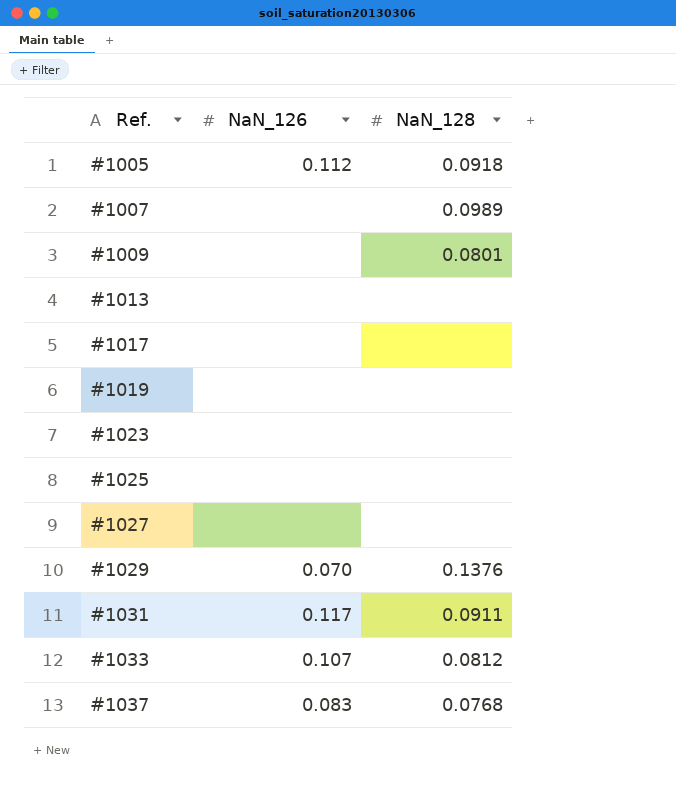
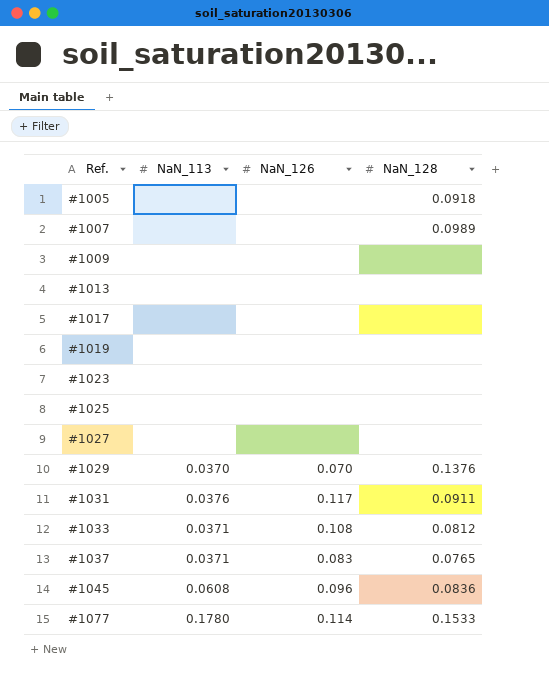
column NaN_113 | position: none -> 2
#1005 | NaN_126: 0.112 -> none
#1009 | NaN_128: 0.0801 -> none
#1033 | NaN_126: 0.107 -> 0.108
#1037 | NaN_128: 0.0768 -> 0.0765
row #1045: none -> 0.0608 | 0.096 | 0.0836
row #1077: none -> 0.1780 | 0.114 | 0.1533

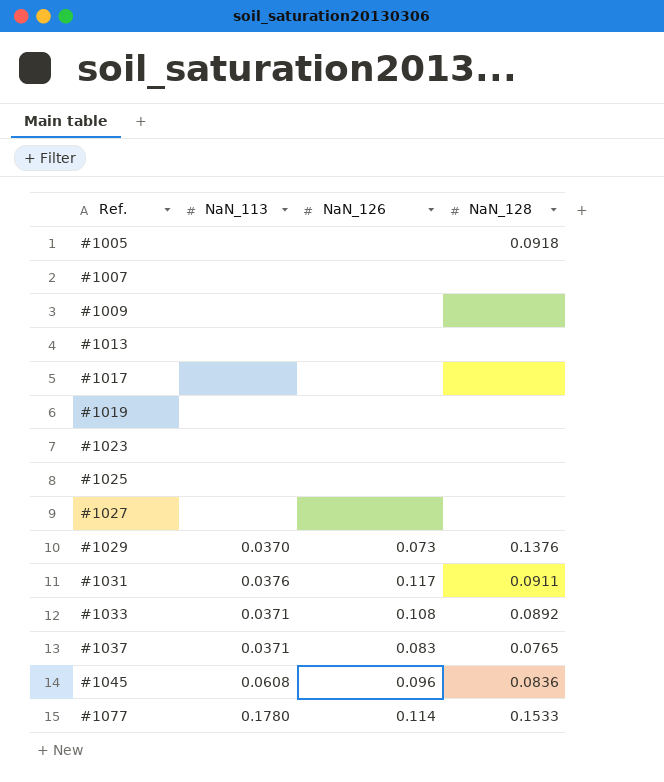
#1007 | NaN_128: 0.0989 -> none
#1029 | NaN_126: 0.070 -> 0.073
#1033 | NaN_128: 0.0812 -> 0.0892

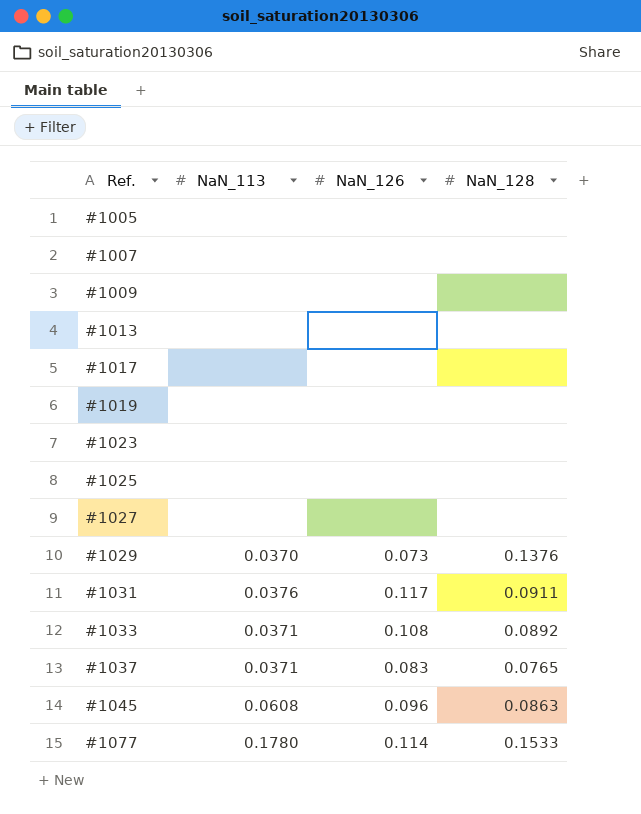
#1005 | NaN_128: 0.0918 -> none
#1045 | NaN_128: 0.0836 -> 0.0863

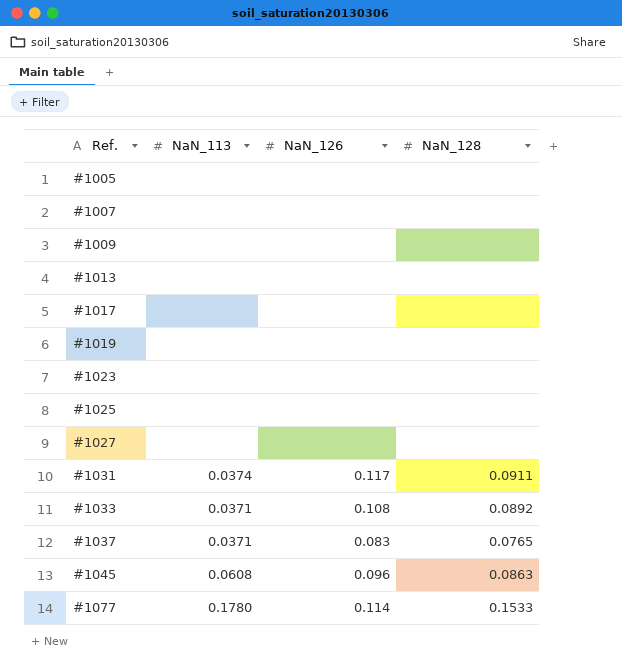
row #1029: 0.0370 | 0.073 | 0.1376 -> none
#1031 | NaN_113: 0.0376 -> 0.0374

